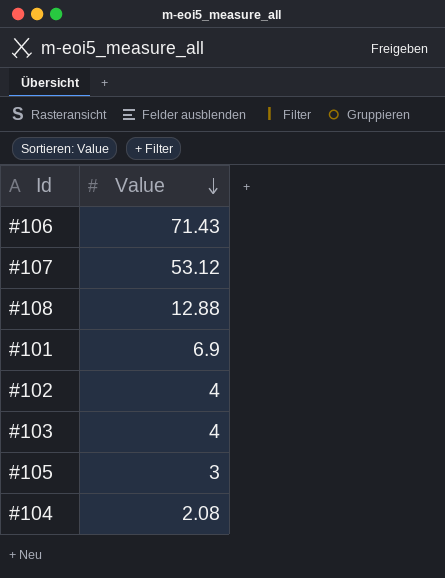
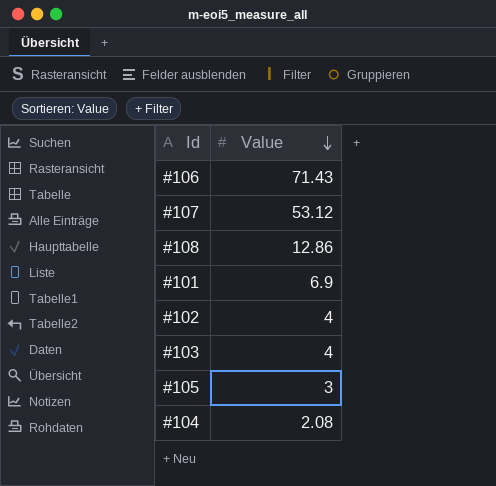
#108 | Value: 12.88 -> 12.86

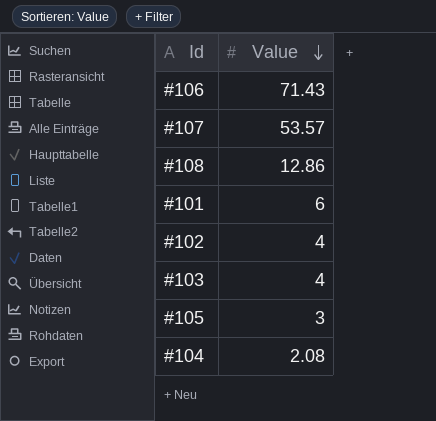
#107 | Value: 53.12 -> 53.57
#101 | Value: 6.9 -> 6

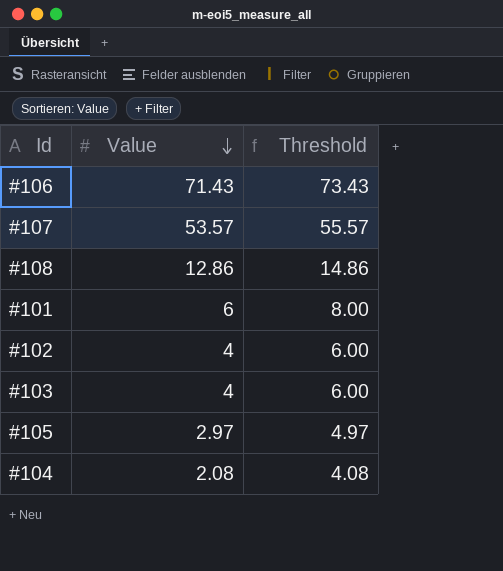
column Threshold | formula: none -> [Value] + 2
#105 | Value: 3 -> 2.97

